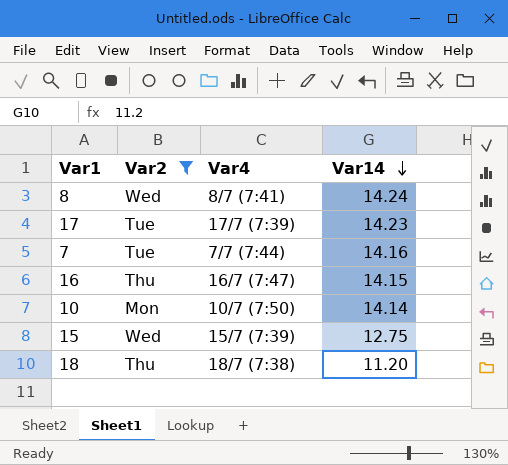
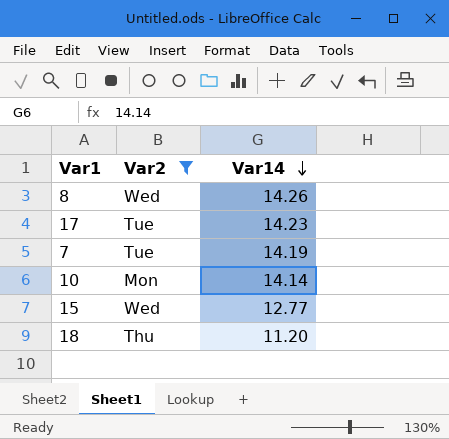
column Var4 | position: 3 -> none
row 16: Thu | 16/7 (7:47) | 14.15 -> none
8 | Var14: 14.24 -> 14.26
7 | Var14: 14.16 -> 14.19
15 | Var14: 12.75 -> 12.77

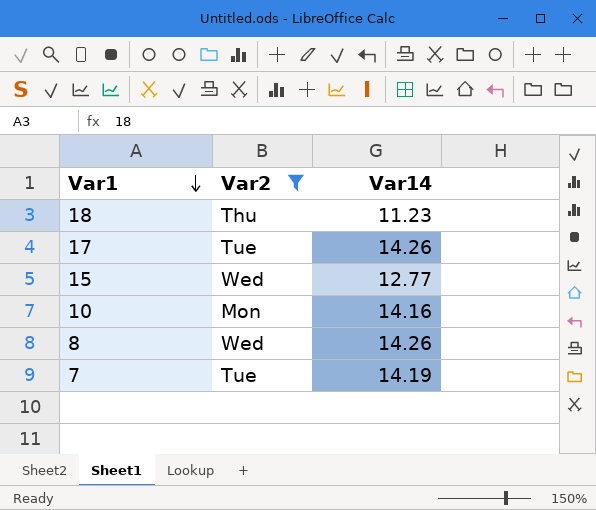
row order: Var14 descending -> Var1 descending
18 | Var14: 11.20 -> 11.23
17 | Var14: 14.23 -> 14.26
10 | Var14: 14.14 -> 14.16

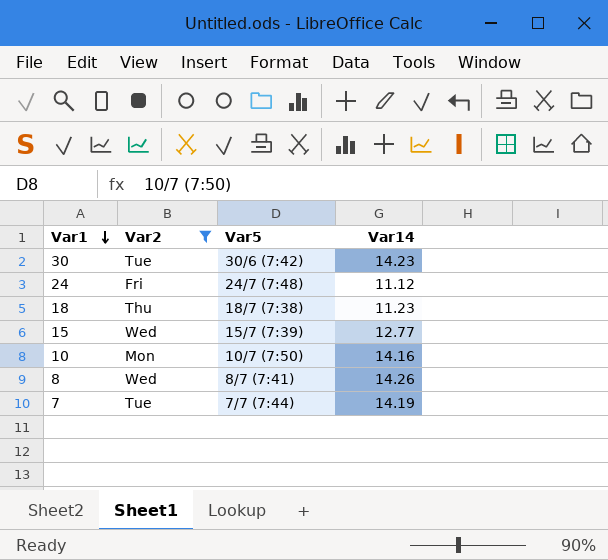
column Var5 | position: none -> 3
row 17: Tue | 14.26 -> none
row 30: none -> Tue | 30/6 (7:42) | 14.23
row 24: none -> Fri | 24/7 (7:48) | 11.12

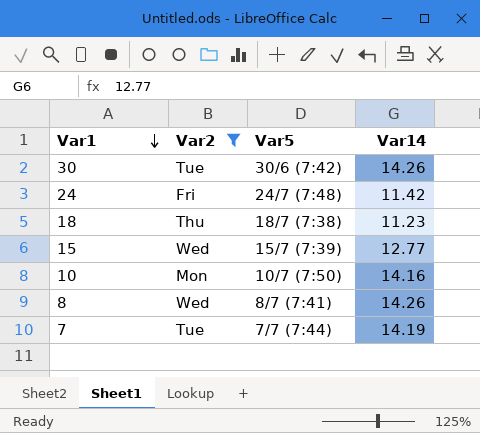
30 | Var14: 14.23 -> 14.26
24 | Var14: 11.12 -> 11.42

